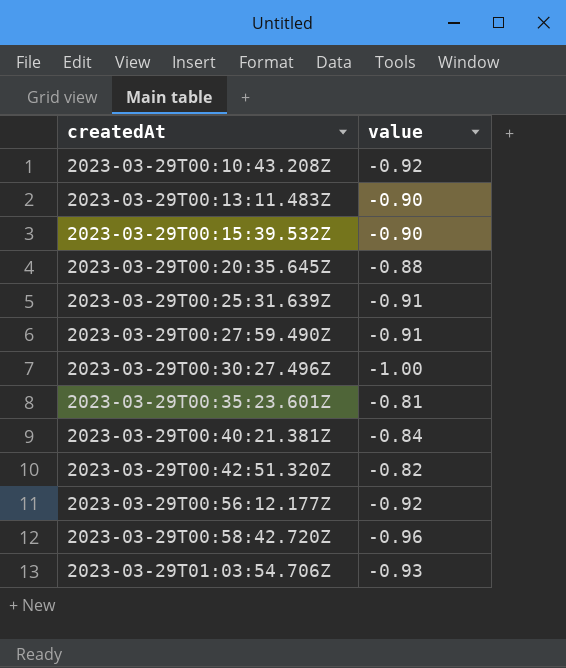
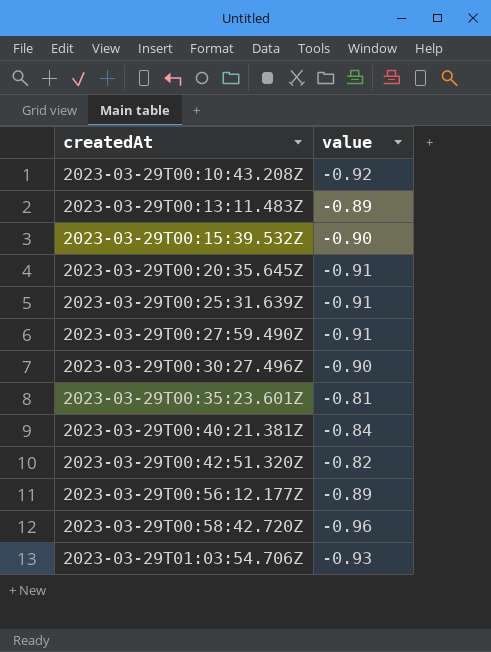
2023-03-29T00:13:11.483Z | value: -0.90 -> -0.89
2023-03-29T00:20:35.645Z | value: -0.88 -> -0.91
2023-03-29T00:30:27.496Z | value: -1.00 -> -0.90
2023-03-29T00:56:12.177Z | value: -0.92 -> -0.89

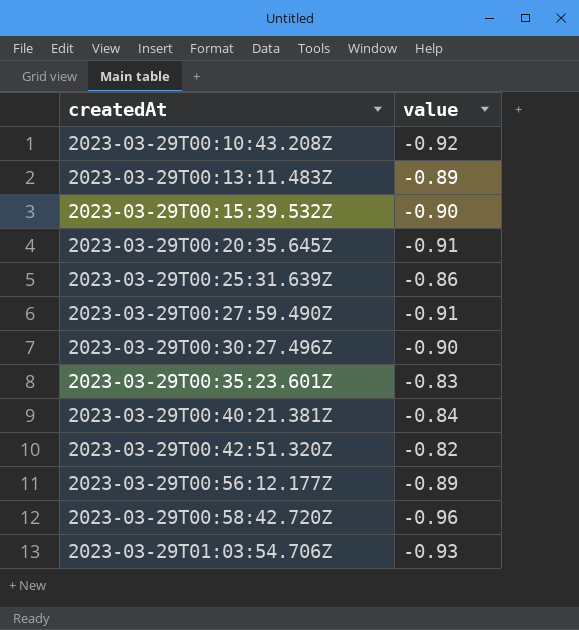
2023-03-29T00:25:31.639Z | value: -0.91 -> -0.86
2023-03-29T00:35:23.601Z | value: -0.81 -> -0.83

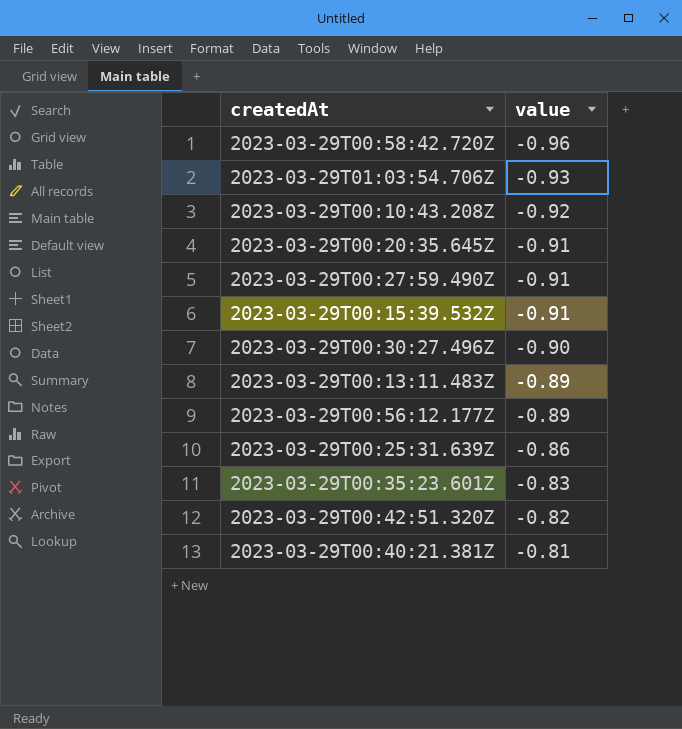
row order: createdAt ascending -> value ascending
2023-03-29T00:15:39.532Z | value: -0.90 -> -0.91
2023-03-29T00:40:21.381Z | value: -0.84 -> -0.81

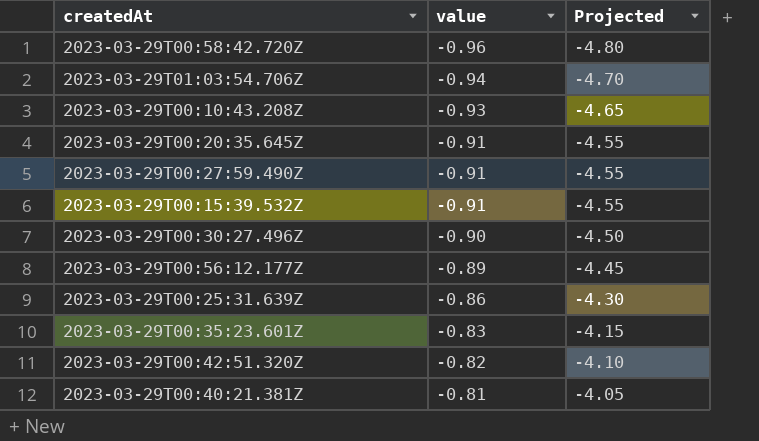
column Projected | formula: none -> [value] * 5
row 2023-03-29T00:13:11.483Z: -0.89 -> none
2023-03-29T01:03:54.706Z | value: -0.93 -> -0.94
2023-03-29T00:10:43.208Z | value: -0.92 -> -0.93

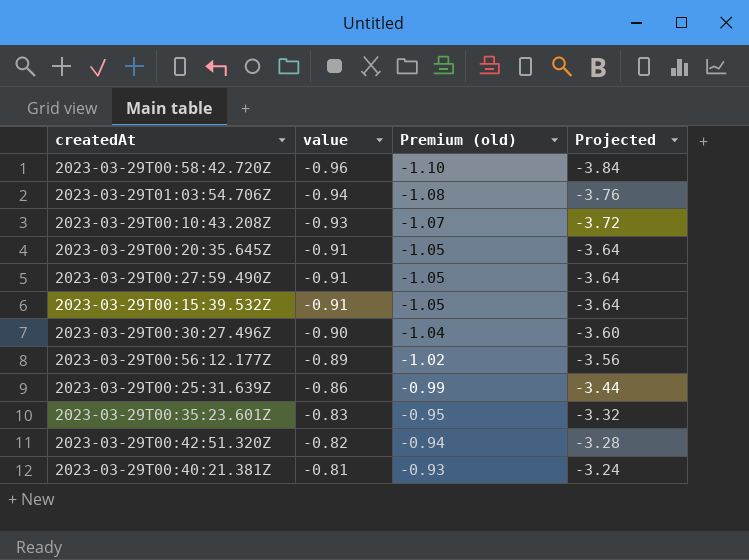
column Premium (old) | formula: none -> [value] * 1.15
column Projected | formula: [value] * 5 -> [value] * 4

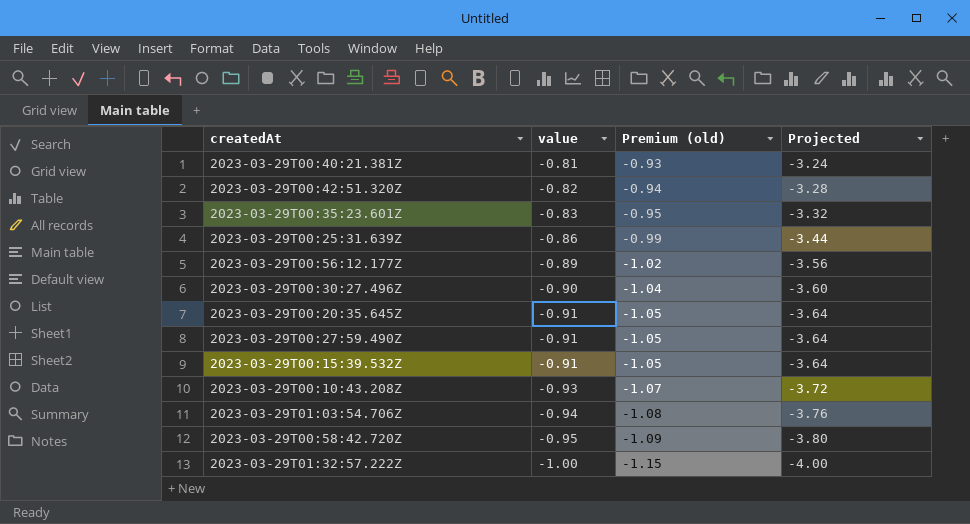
row order: value ascending -> value descending
2023-03-29T00:58:42.720Z | value: -0.96 -> -0.95
2023-03-29T00:58:42.720Z | Premium (old): -1.10 -> -1.09
2023-03-29T00:58:42.720Z | Projected: -3.84 -> -3.80
row 2023-03-29T01:32:57.222Z: none -> -1.00 | -1.15 | -4.00

